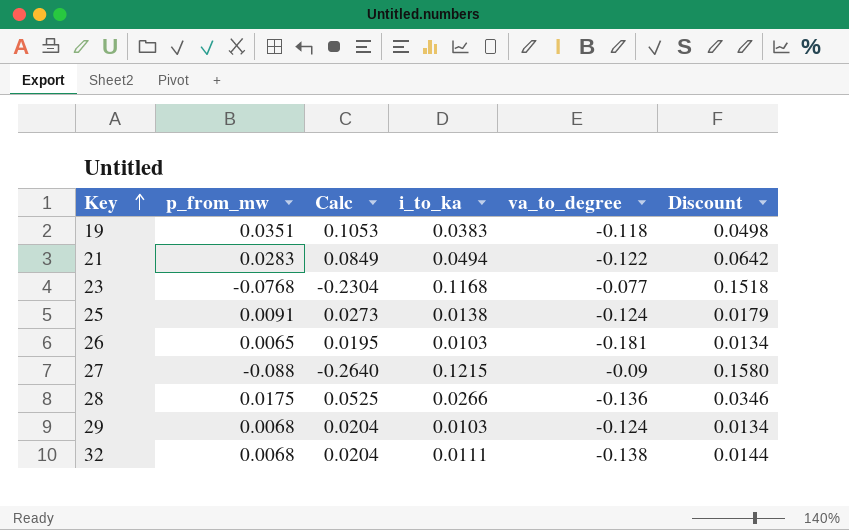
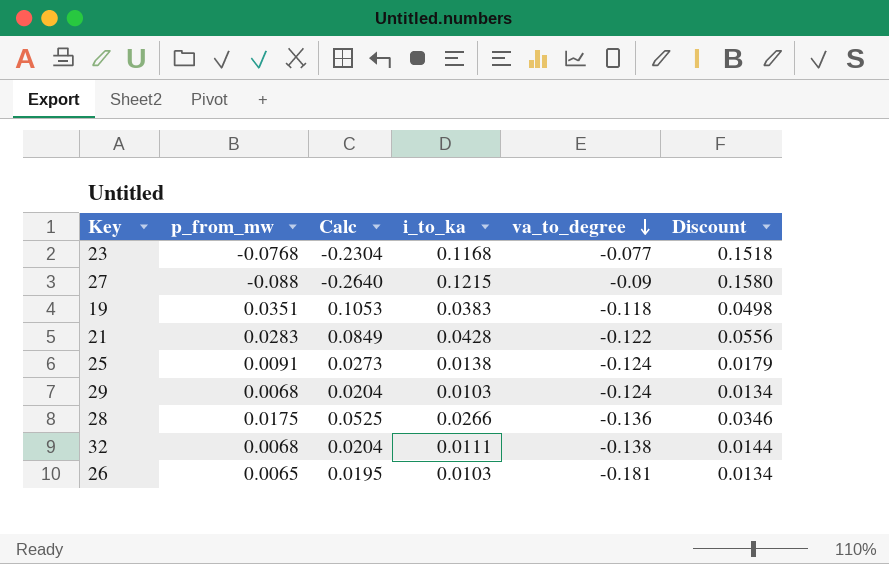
row order: Key ascending -> va_to_degree descending
21 | i_to_ka: 0.0494 -> 0.0428
21 | Discount: 0.0642 -> 0.0556

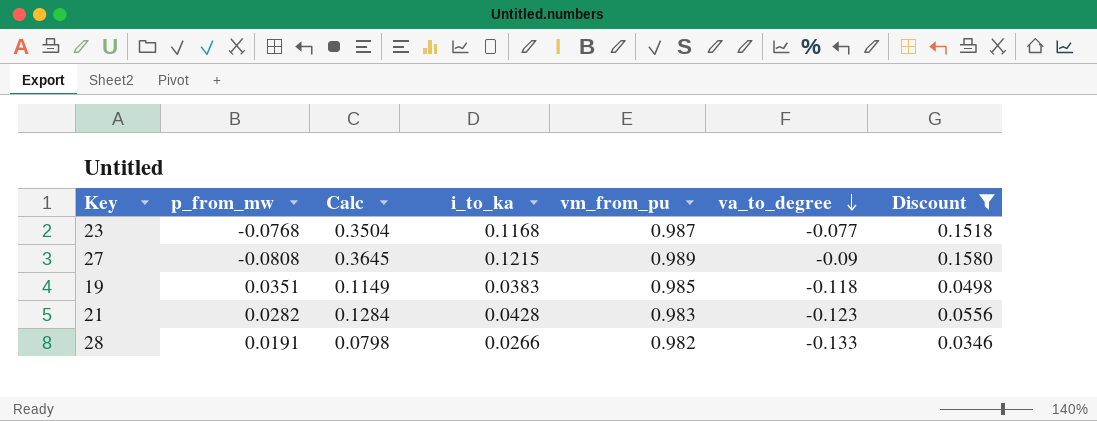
filter: none -> Discount >= 0.0346
column Calc | formula: [p_from_mw] * 3 -> [i_to_ka] * 3
column vm_from_pu | position: none -> 5
27 | p_from_mw: -0.088 -> -0.0808
21 | p_from_mw: 0.0283 -> 0.0282
21 | va_to_degree: -0.122 -> -0.123
28 | p_from_mw: 0.0175 -> 0.0191
28 | va_to_degree: -0.136 -> -0.133

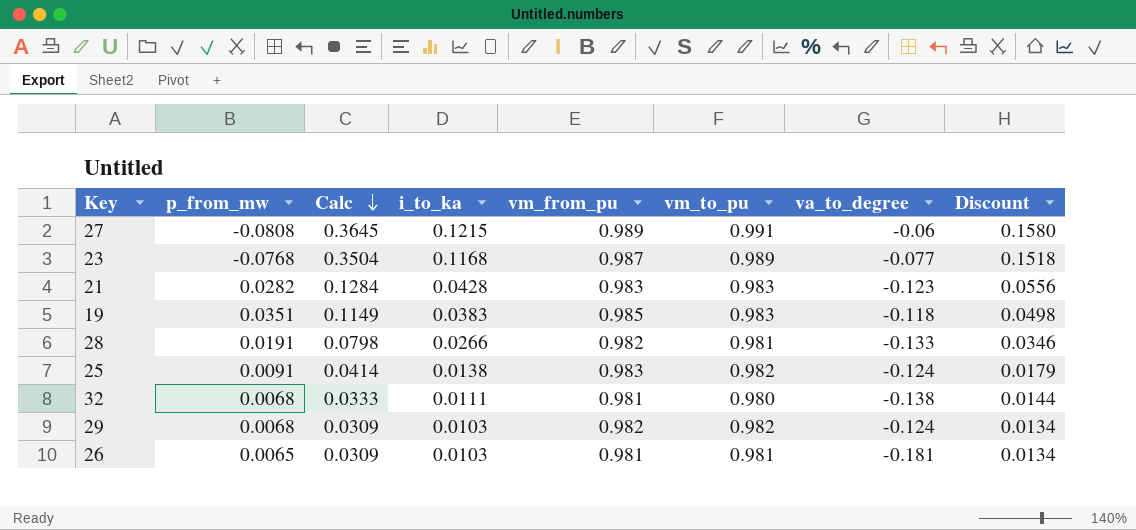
filter: Discount >= 0.0346 -> none
row order: va_to_degree descending -> Calc descending
column vm_to_pu | position: none -> 6
27 | va_to_degree: -0.09 -> -0.06

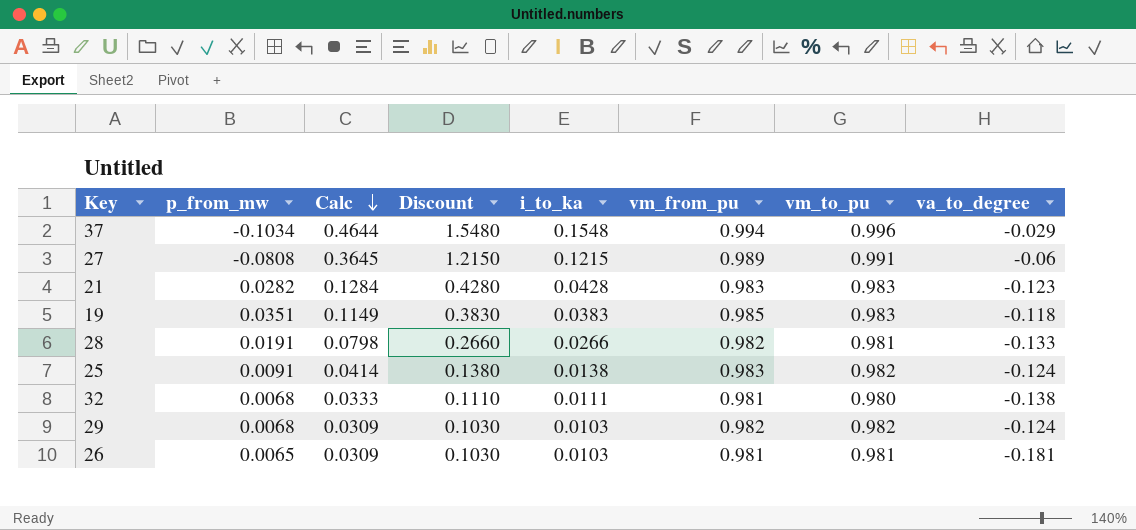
column Discount | formula: [i_to_ka] * 1.3 -> [i_to_ka] * 10
column Discount | position: 8 -> 4
row 23: -0.0768 | 0.3504 | 0.1168 | 0.987 | 0.989 | -0.077 | 0.1518 -> none
row 37: none -> -0.1034 | 0.4644 | 1.5480 | 0.1548 | 0.994 | 0.996 | -0.029

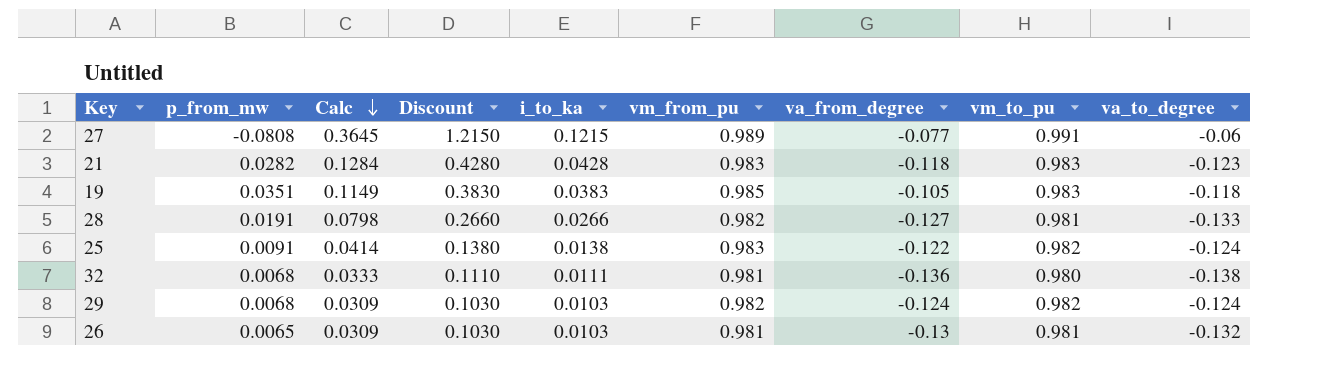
column va_from_degree | position: none -> 7
row 37: -0.1034 | 0.4644 | 1.5480 | 0.1548 | 0.994 | 0.996 | -0.029 -> none
26 | va_to_degree: -0.181 -> -0.132

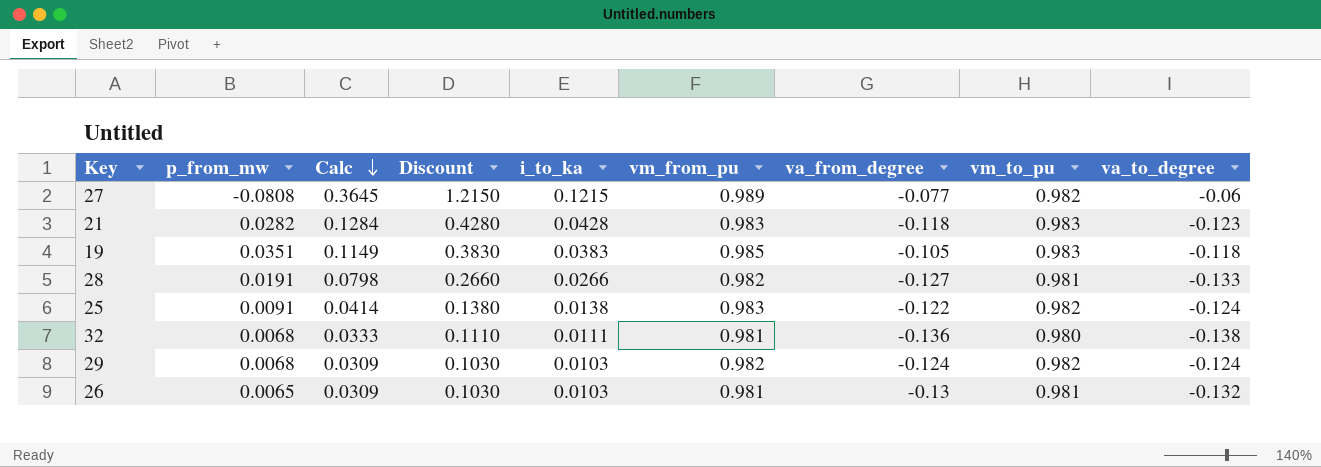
27 | vm_to_pu: 0.991 -> 0.982

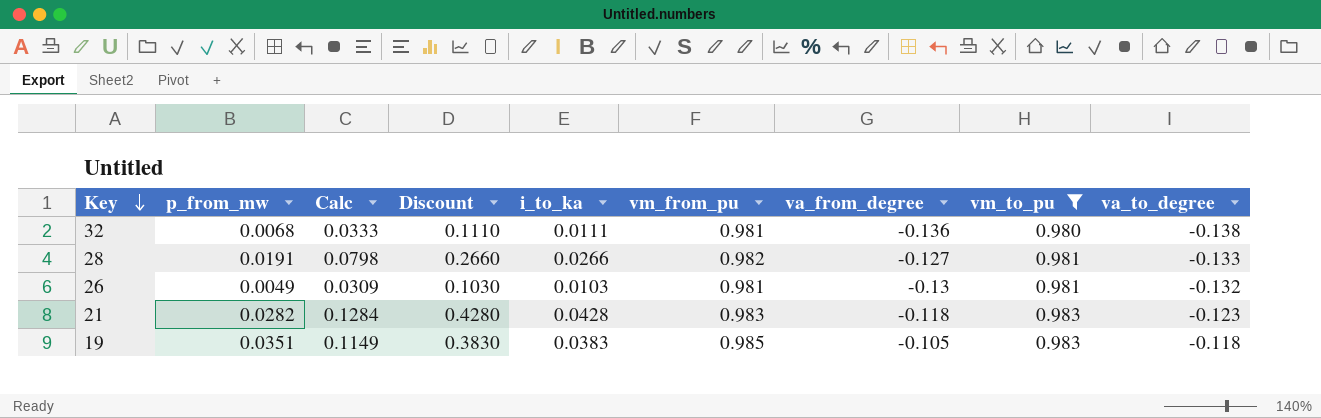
filter: none -> vm_to_pu != 0.982
row order: Calc descending -> Key descending
26 | p_from_mw: 0.0065 -> 0.0049

